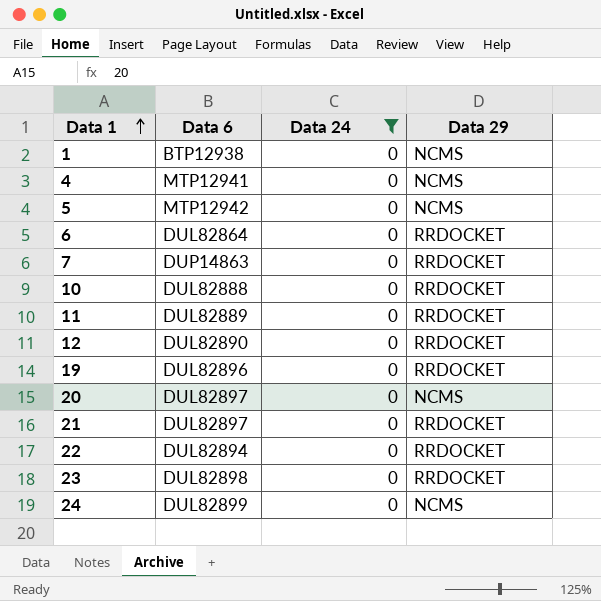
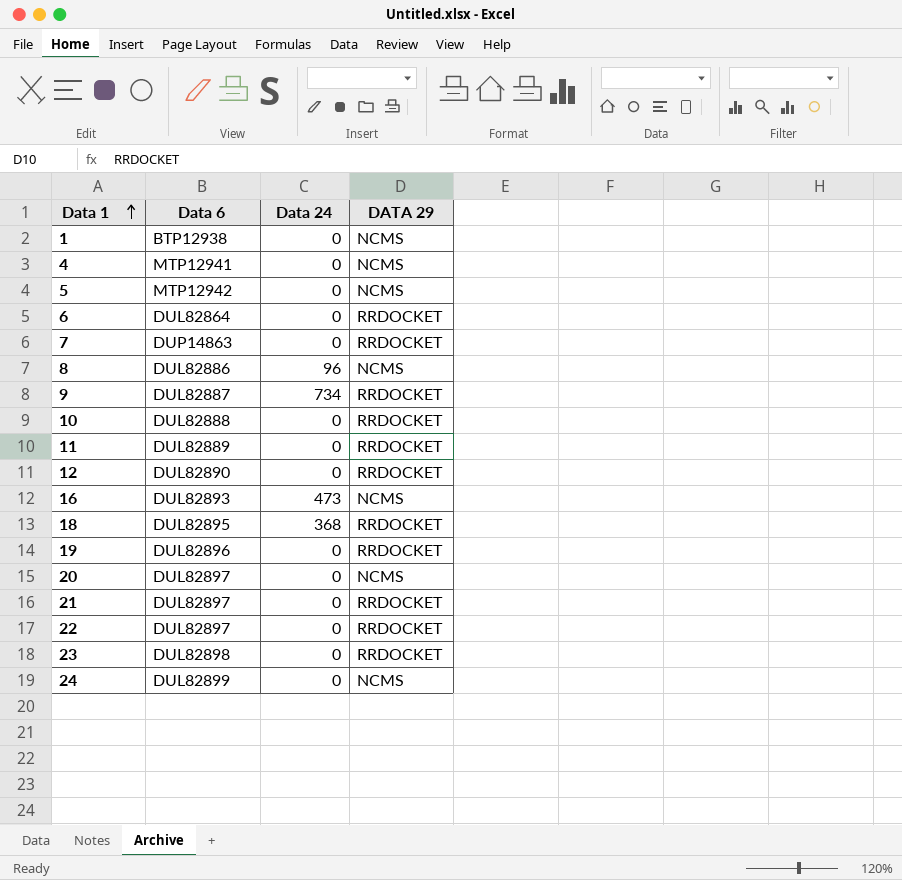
filter: Data 24 = 0 -> none
column name: Data 29 -> DATA 29
22 | Data 6: DUL82894 -> DUL82897

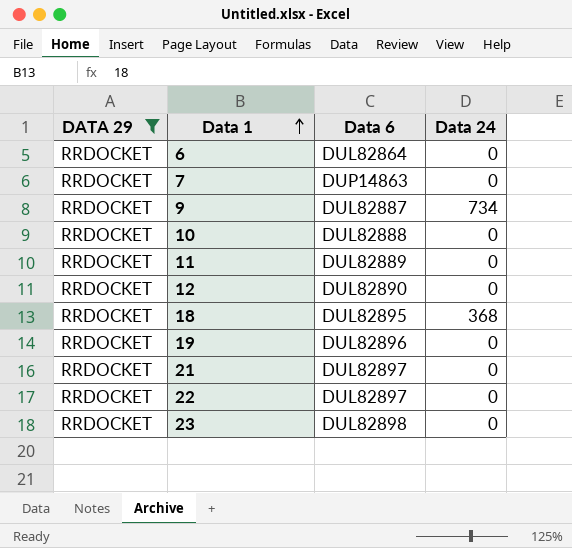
filter: none -> DATA 29 = RRDOCKET
column DATA 29 | position: 4 -> 1

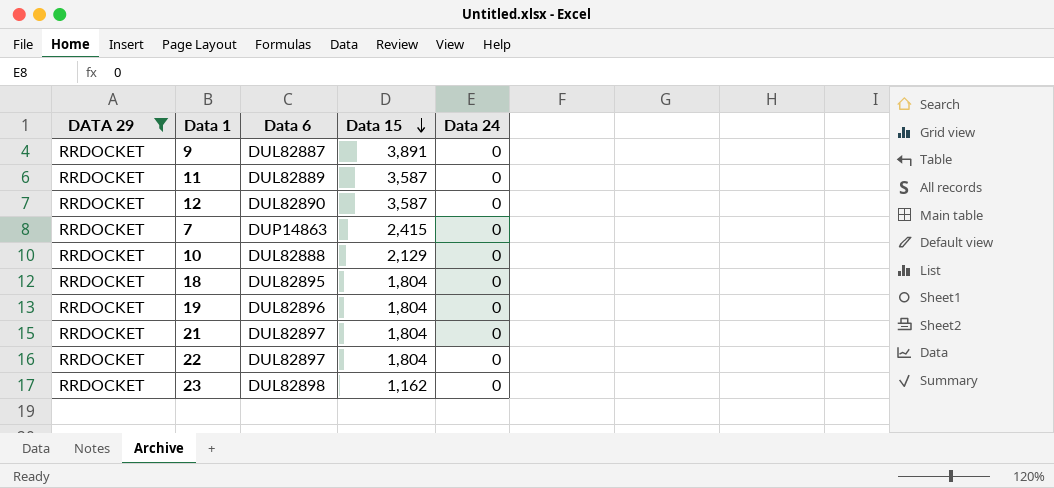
row order: Data 1 ascending -> Data 15 descending
column Data 15 | position: none -> 4
row 6: RRDOCKET | DUL82864 | 0 -> none
9 | Data 24: 734 -> 0
18 | Data 24: 368 -> 0

